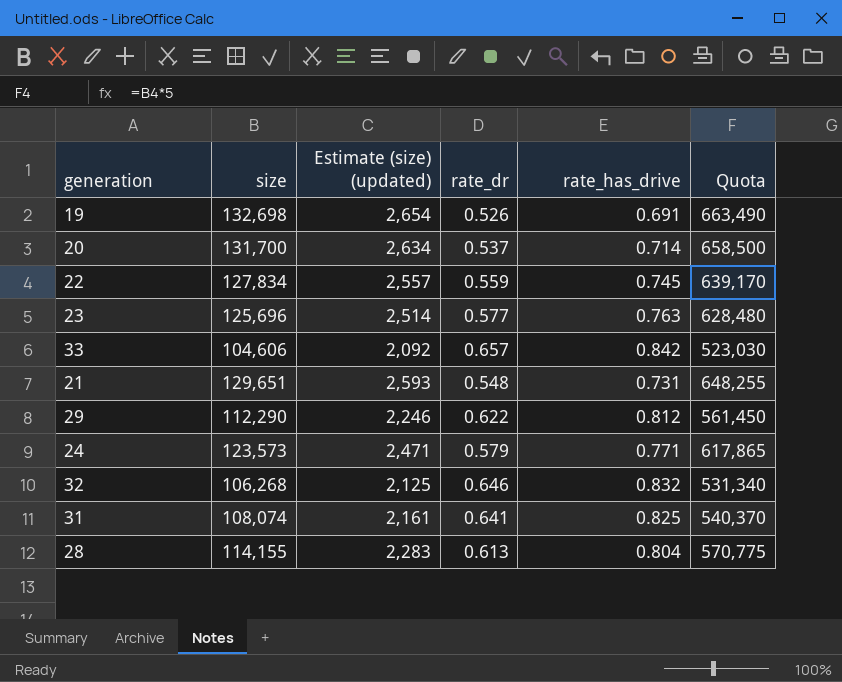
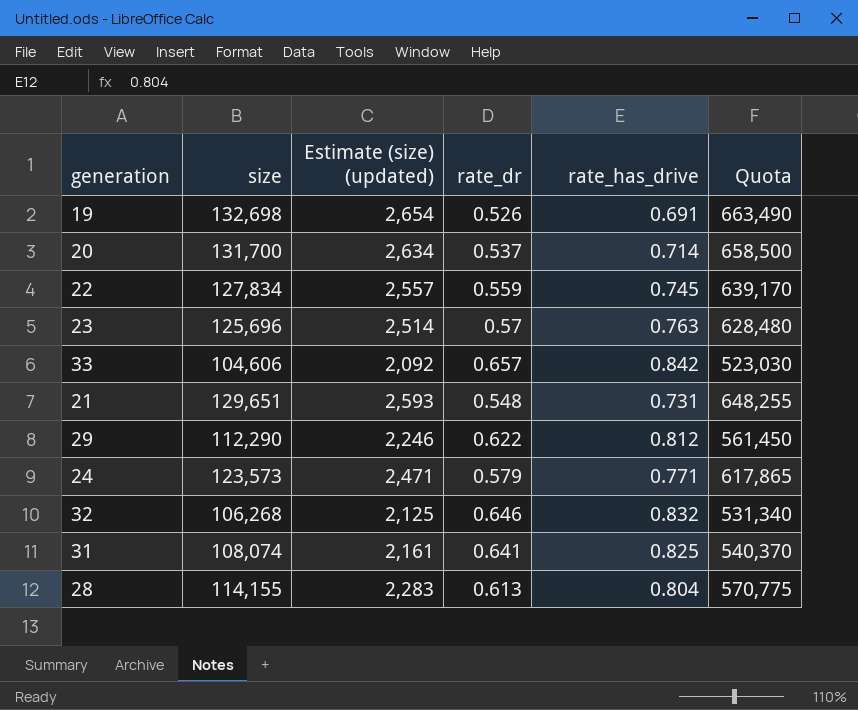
23 | rate_dr: 0.577 -> 0.57

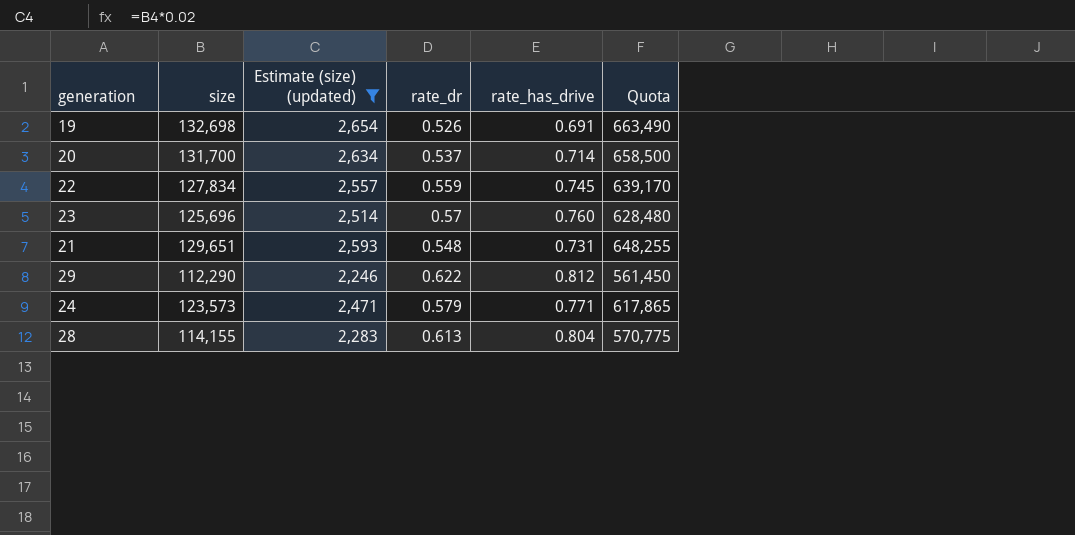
filter: none -> Estimate (size) (updated) >= 2,246
23 | rate_has_drive: 0.763 -> 0.760

